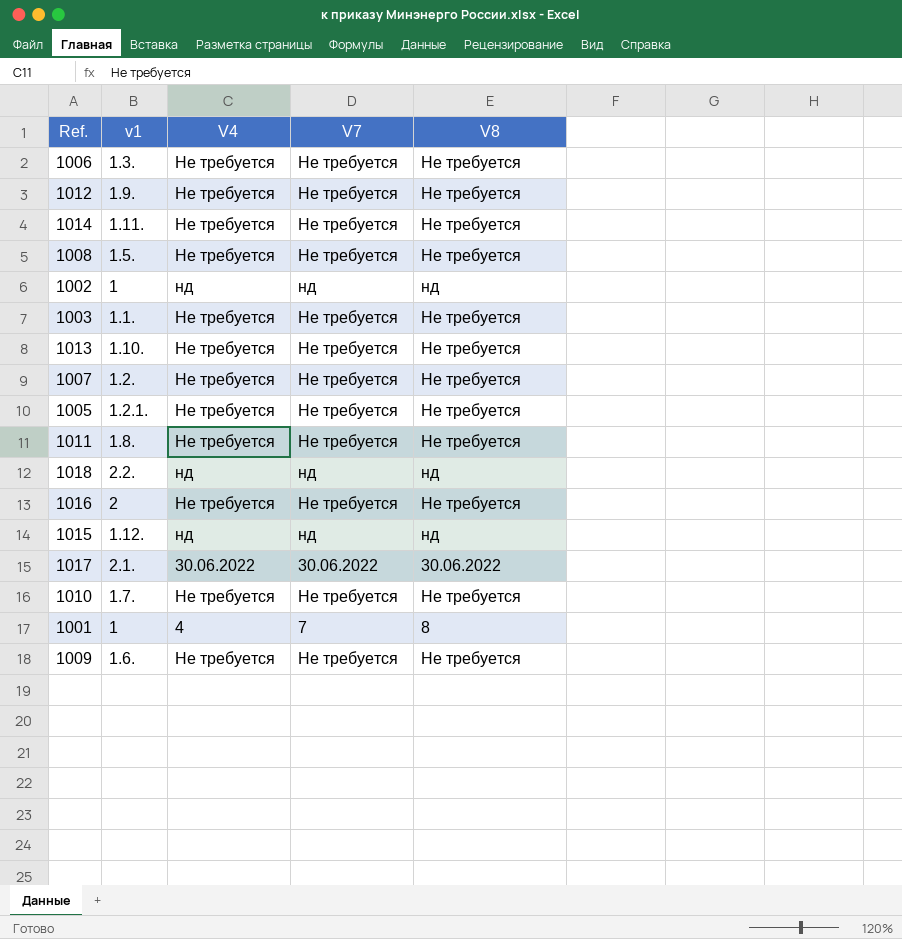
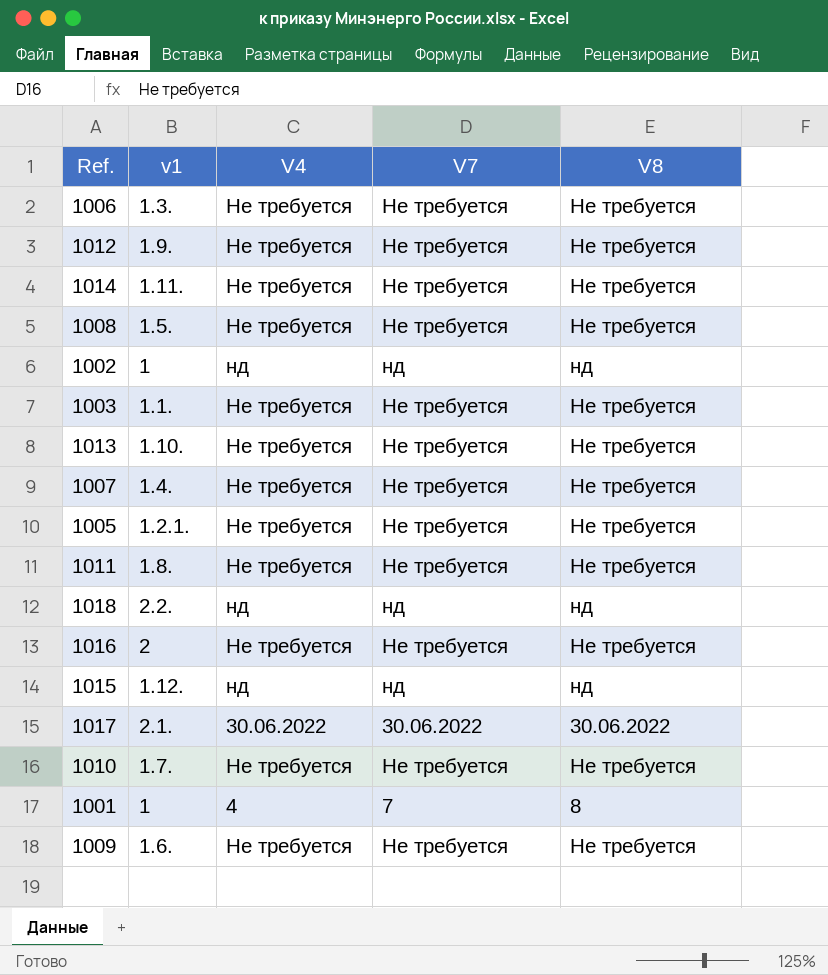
1007 | v1: 1.2. -> 1.4.

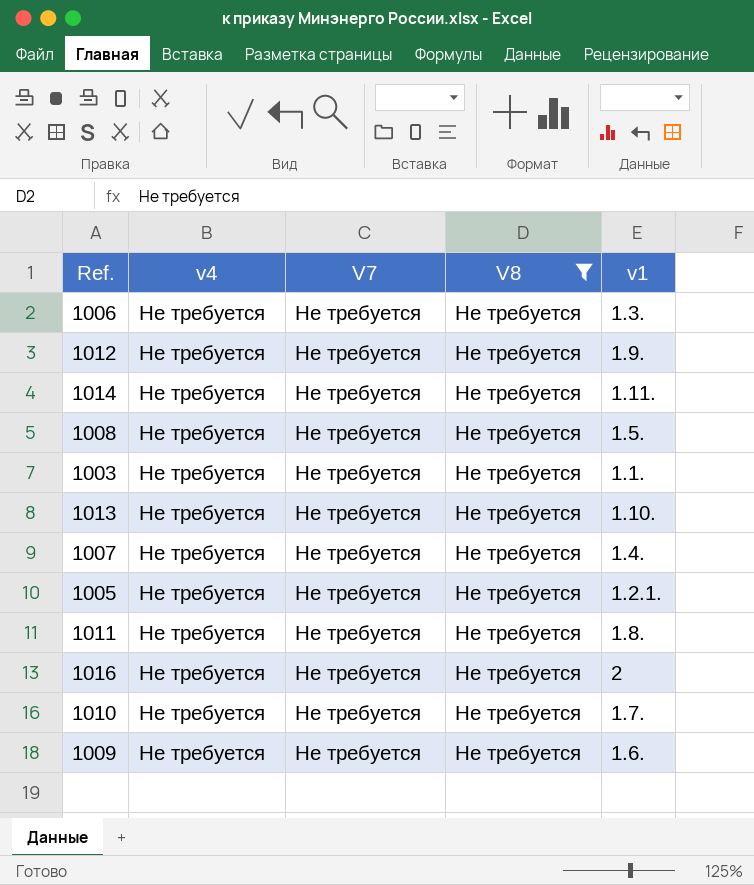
filter: none -> V8 = Не требуется
column name: V4 -> v4
column v1 | position: 2 -> 5

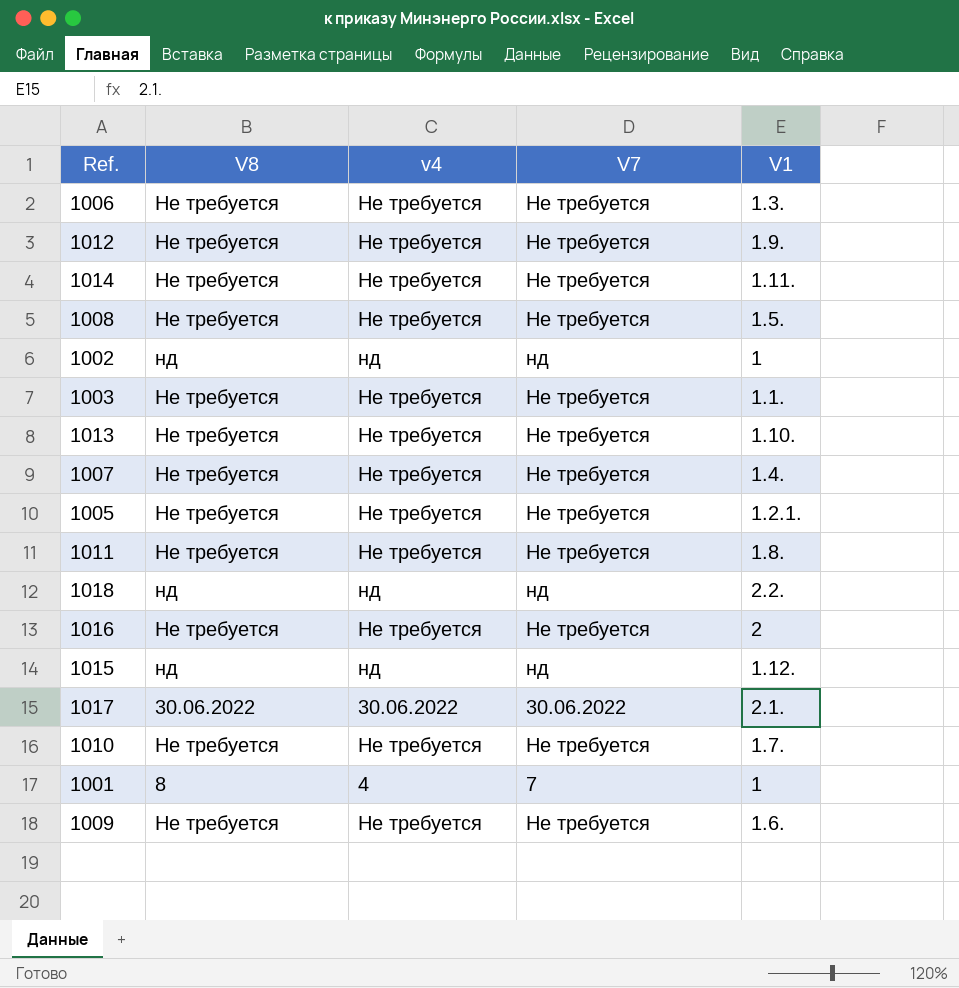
filter: V8 = Не требуется -> none
column V8 | position: 4 -> 2
column name: v1 -> V1

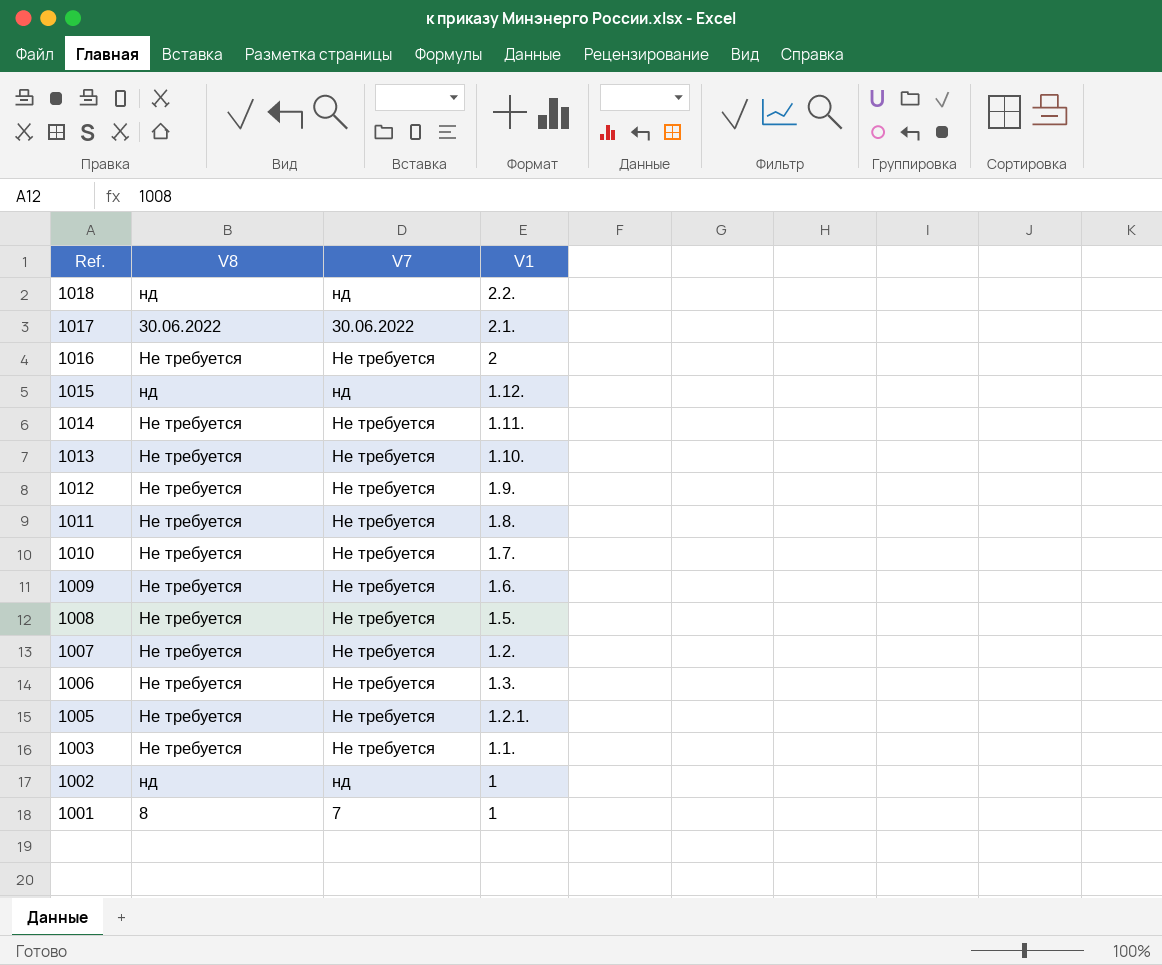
row order: none -> Ref. descending
column v4 | position: 3 -> none
1007 | V1: 1.4. -> 1.2.

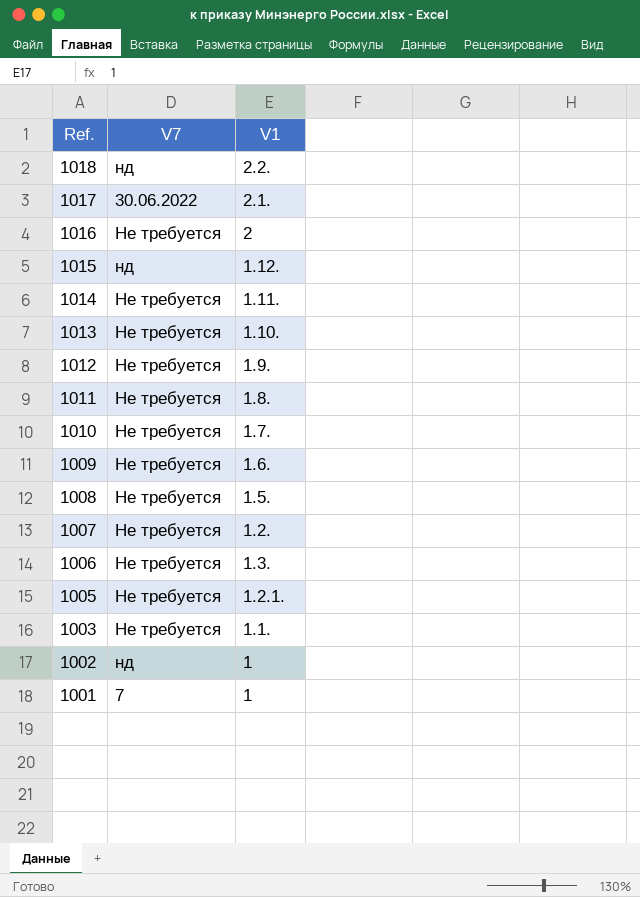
column V8 | position: 2 -> none

